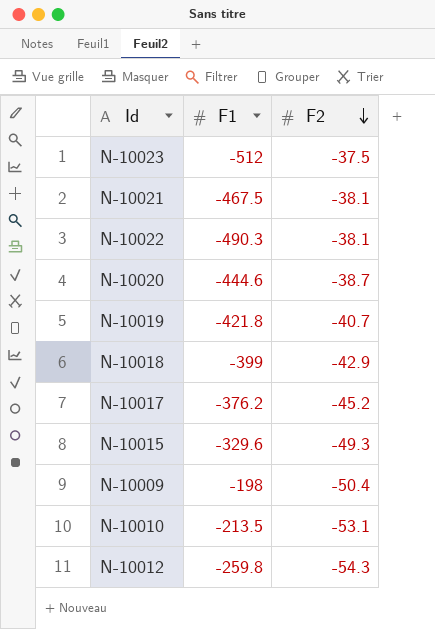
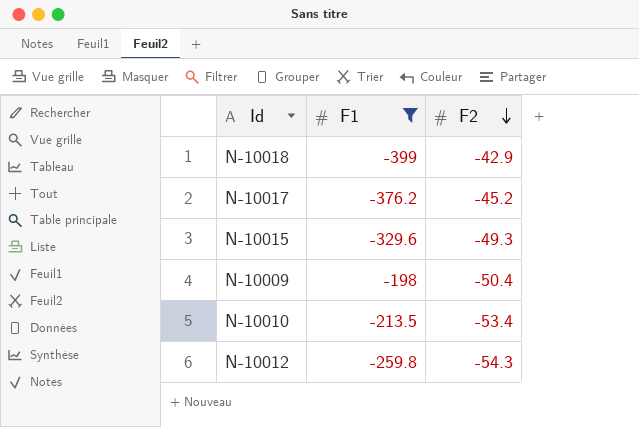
filter: none -> F1 >= -399
N-10010 | F2: -53.1 -> -53.4

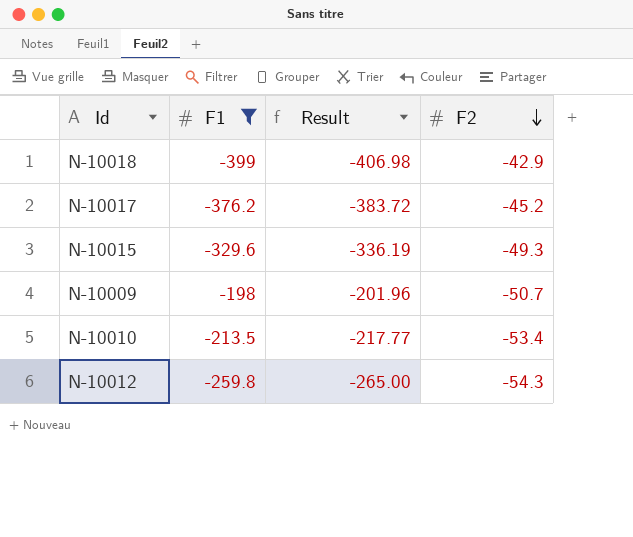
column Result | formula: none -> [F1] * 1.02
N-10009 | F2: -50.4 -> -50.7

